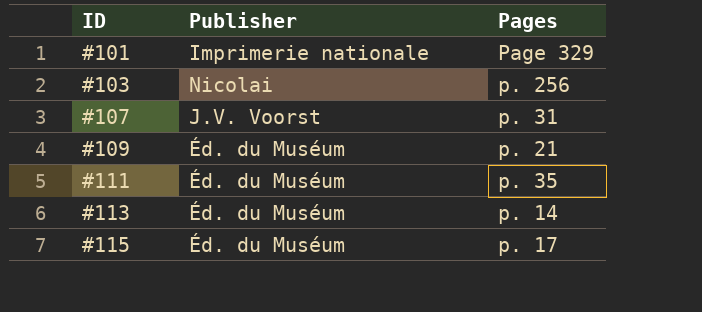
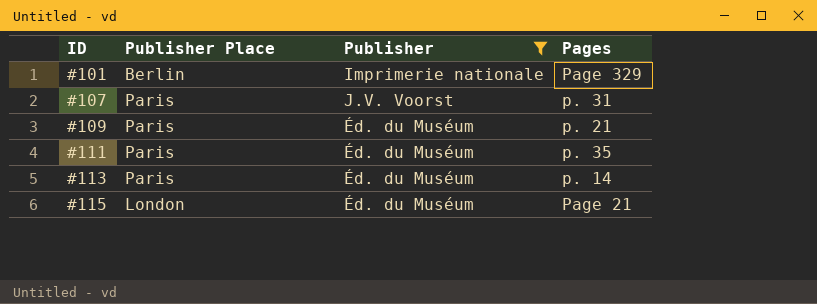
filter: none -> Publisher != Nicolai
column Publisher Place | position: none -> 2
#115 | Pages: p. 17 -> Page 21

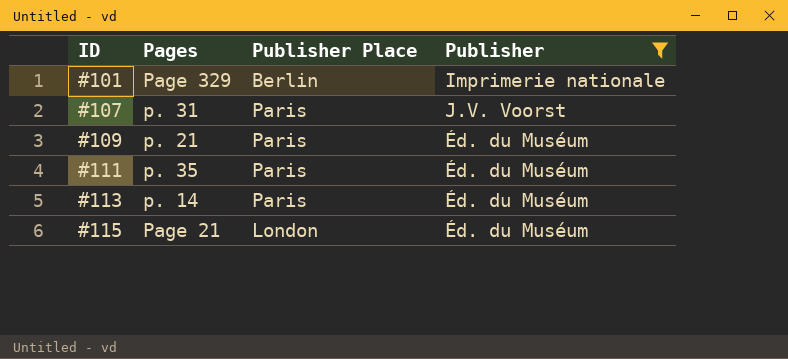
column Pages | position: 4 -> 2

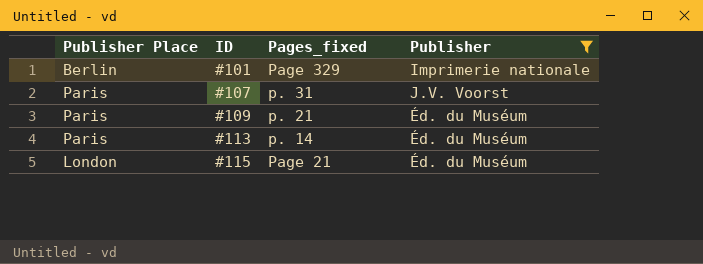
column Publisher Place | position: 3 -> 1
column name: Pages -> Pages_fixed
row #111: p. 35 | Paris | Éd. du Muséum -> none

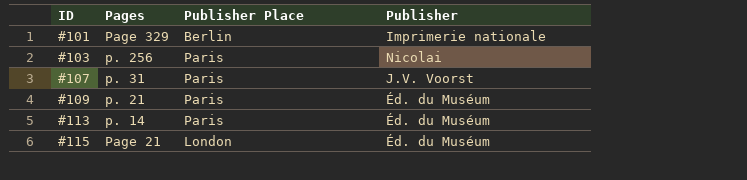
filter: Publisher != Nicolai -> none
column name: Pages_fixed -> Pages
column Publisher Place | position: 1 -> 3

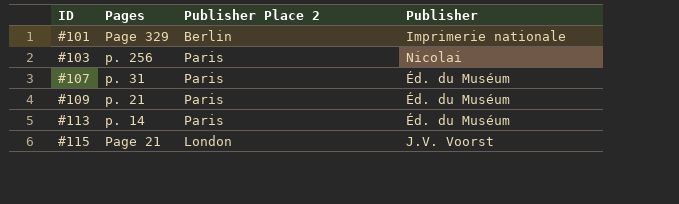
column name: Publisher Place -> Publisher Place 2
#107 | Publisher: J.V. Voorst -> Éd. du Muséum
#115 | Publisher: Éd. du Muséum -> J.V. Voorst

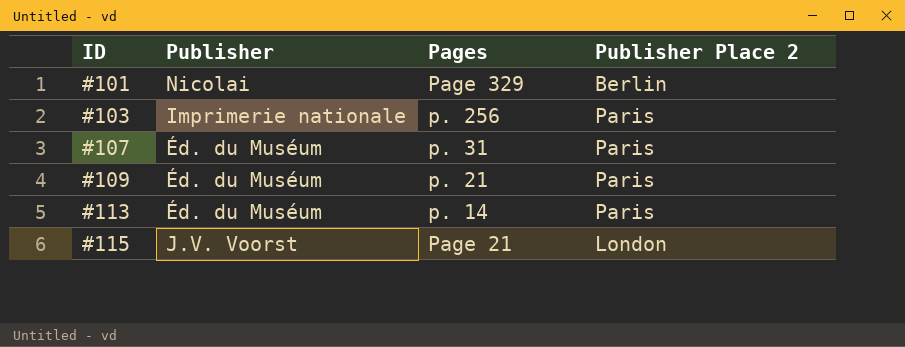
column Publisher | position: 4 -> 2
#101 | Publisher: Imprimerie nationale -> Nicolai
#103 | Publisher: Nicolai -> Imprimerie nationale

